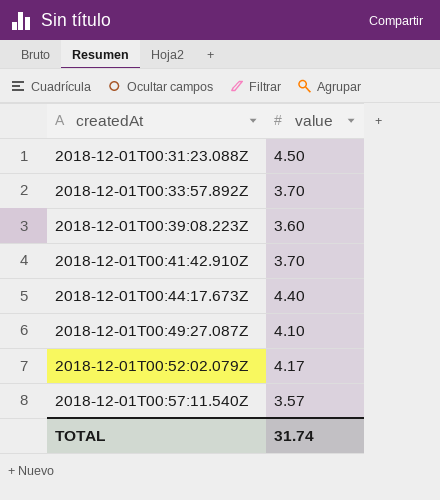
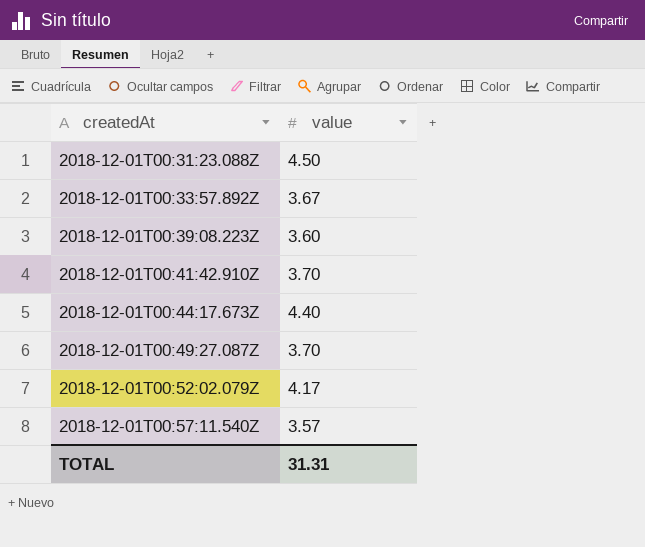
2018-12-01T00:33:57.892Z | value: 3.70 -> 3.67
2018-12-01T00:49:27.087Z | value: 4.10 -> 3.70
TOTAL | value: 31.74 -> 31.31

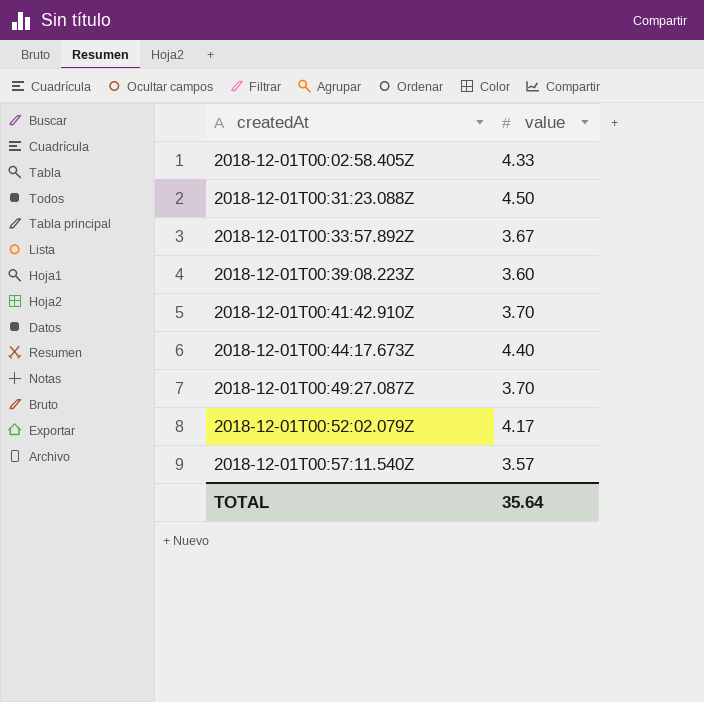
row 2018-12-01T00:02:58.405Z: none -> 4.33
TOTAL | value: 31.31 -> 35.64

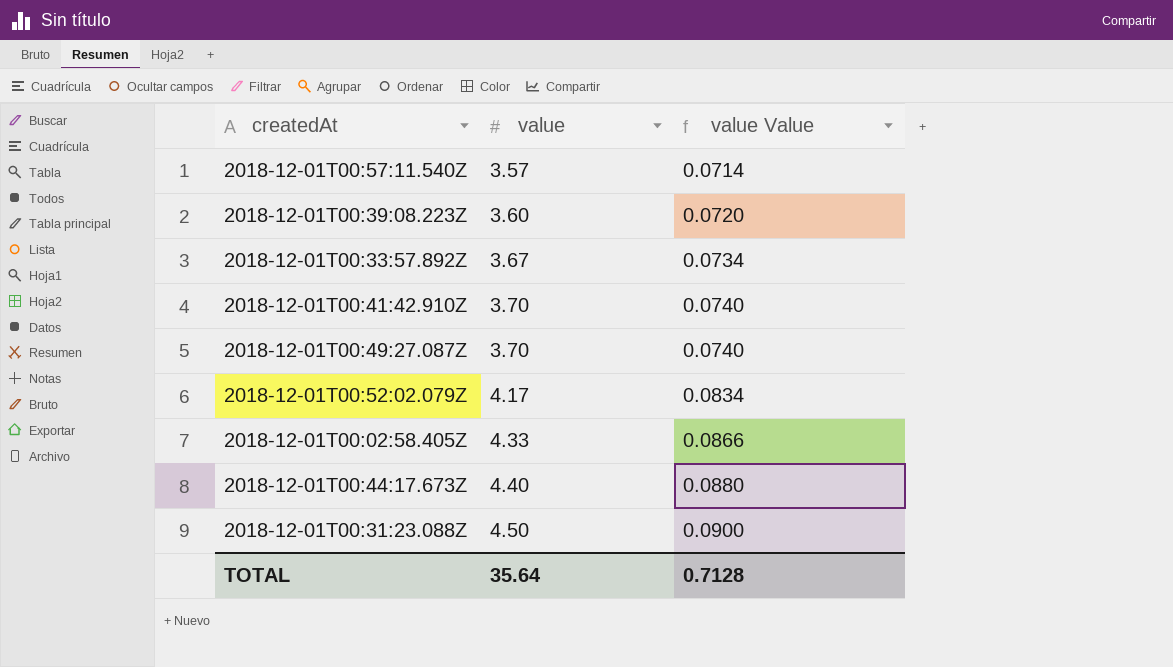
row order: createdAt ascending -> value ascending
column value Value | formula: none -> [value] * 0.02

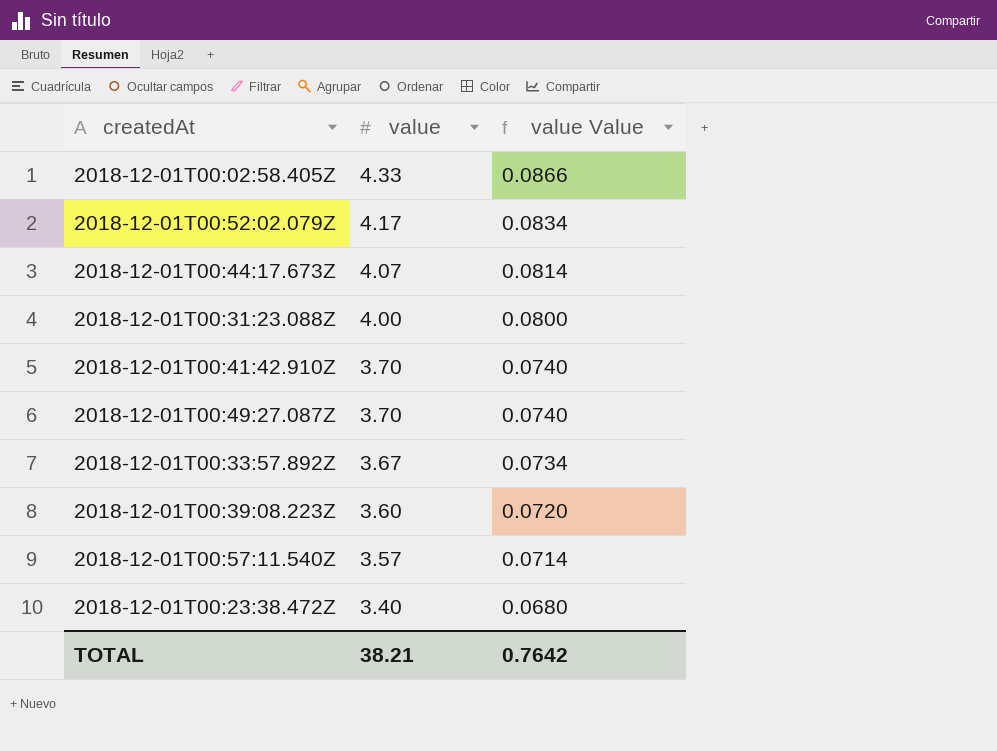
row order: value ascending -> value descending
2018-12-01T00:44:17.673Z | value: 4.40 -> 4.07
2018-12-01T00:44:17.673Z | value Value: 0.0880 -> 0.0814
2018-12-01T00:31:23.088Z | value: 4.50 -> 4.00
2018-12-01T00:31:23.088Z | value Value: 0.0900 -> 0.0800
row 2018-12-01T00:23:38.472Z: none -> 3.40 | 0.0680
TOTAL | value: 35.64 -> 38.21
TOTAL | value Value: 0.7128 -> 0.7642

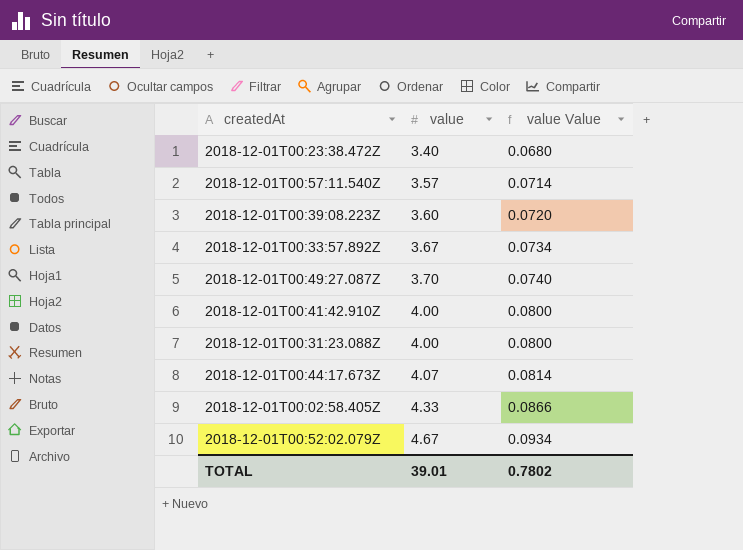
row order: value descending -> value ascending
2018-12-01T00:41:42.910Z | value: 3.70 -> 4.00
2018-12-01T00:41:42.910Z | value Value: 0.0740 -> 0.0800
2018-12-01T00:52:02.079Z | value: 4.17 -> 4.67
2018-12-01T00:52:02.079Z | value Value: 0.0834 -> 0.0934
TOTAL | value: 38.21 -> 39.01
TOTAL | value Value: 0.7642 -> 0.7802

